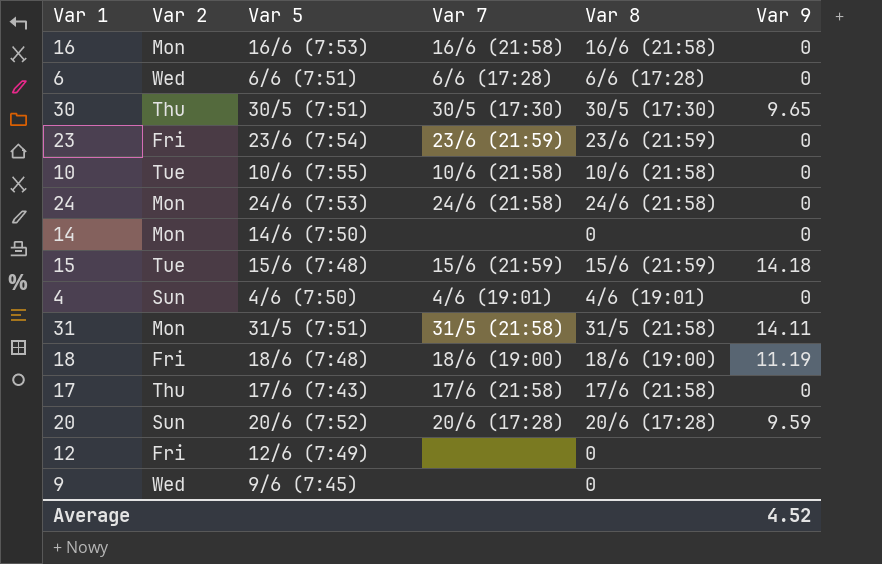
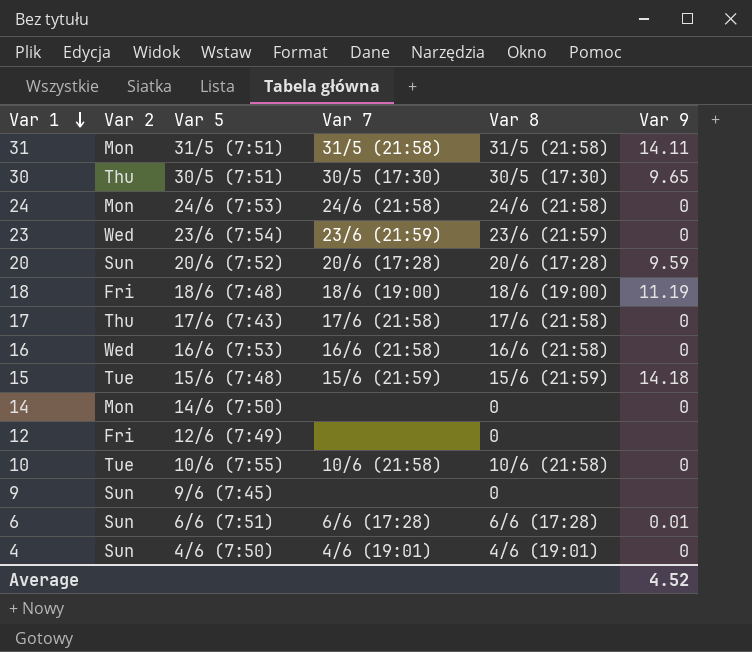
row order: none -> Var 1 descending
23 | Var 2: Fri -> Wed
16 | Var 2: Mon -> Wed
9 | Var 2: Wed -> Sun
6 | Var 2: Wed -> Sun
6 | Var 9: 0 -> 0.01

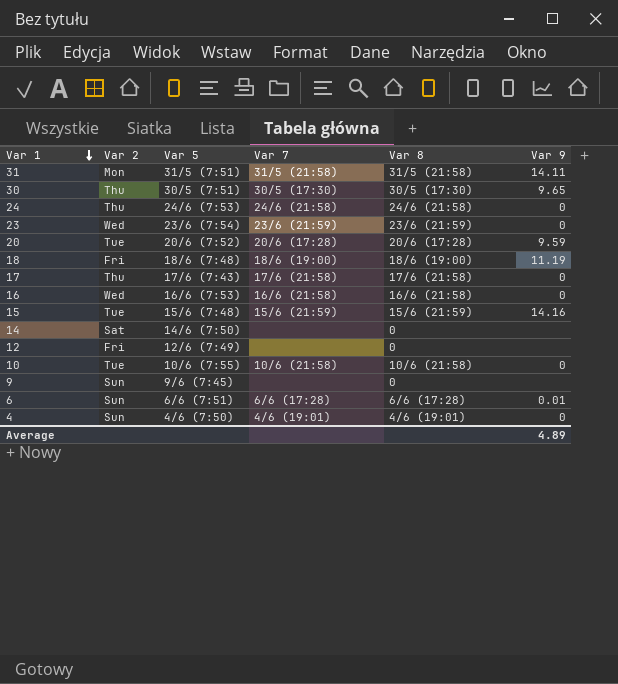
24 | Var 2: Mon -> Thu
20 | Var 2: Sun -> Tue
15 | Var 9: 14.18 -> 14.16
14 | Var 2: Mon -> Sat
14 | Var 9: 0 -> none
Average | Var 9: 4.52 -> 4.89

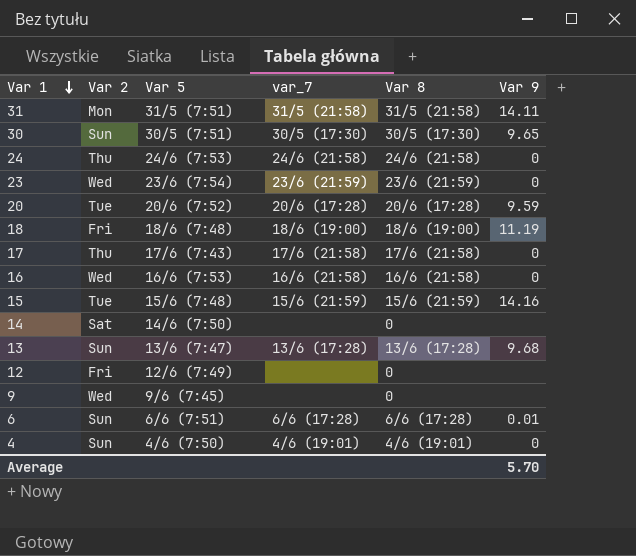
column name: Var 7 -> var_7
row 10: Tue | 10/6 (7:55) | 10/6 (21:58) | 10/6 (21:58) | 0 -> none
30 | Var 2: Thu -> Sun
row 13: none -> Sun | 13/6 (7:47) | 13/6 (17:28) | 13/6 (17:28) | 9.68
9 | Var 2: Sun -> Wed
Average | Var 9: 4.89 -> 5.70

